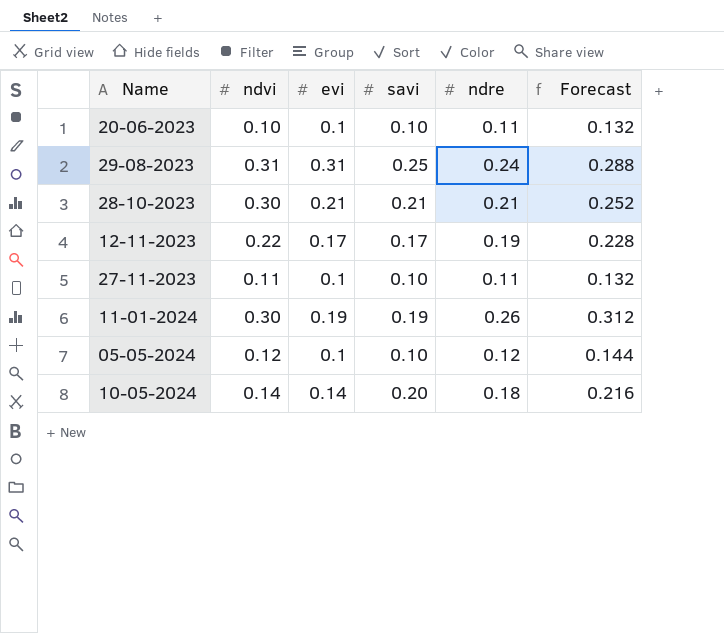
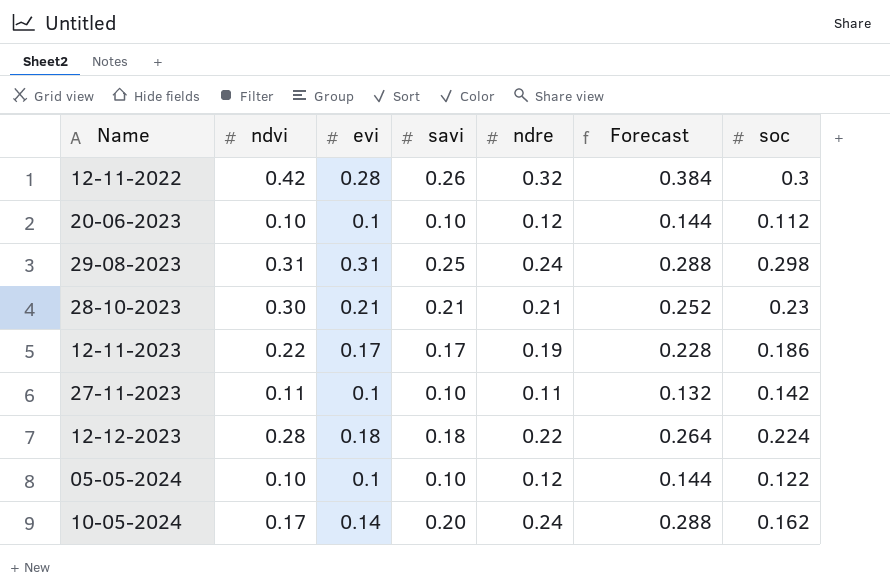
column soc | position: none -> 7
row 11-01-2024: 0.30 | 0.19 | 0.19 | 0.26 | 0.312 -> none
row 12-11-2022: none -> 0.42 | 0.28 | 0.26 | 0.32 | 0.384 | 0.3
20-06-2023 | ndre: 0.11 -> 0.12
20-06-2023 | Forecast: 0.132 -> 0.144
row 12-12-2023: none -> 0.28 | 0.18 | 0.18 | 0.22 | 0.264 | 0.224
05-05-2024 | ndvi: 0.12 -> 0.10
10-05-2024 | ndvi: 0.14 -> 0.17
10-05-2024 | ndre: 0.18 -> 0.24
10-05-2024 | Forecast: 0.216 -> 0.288

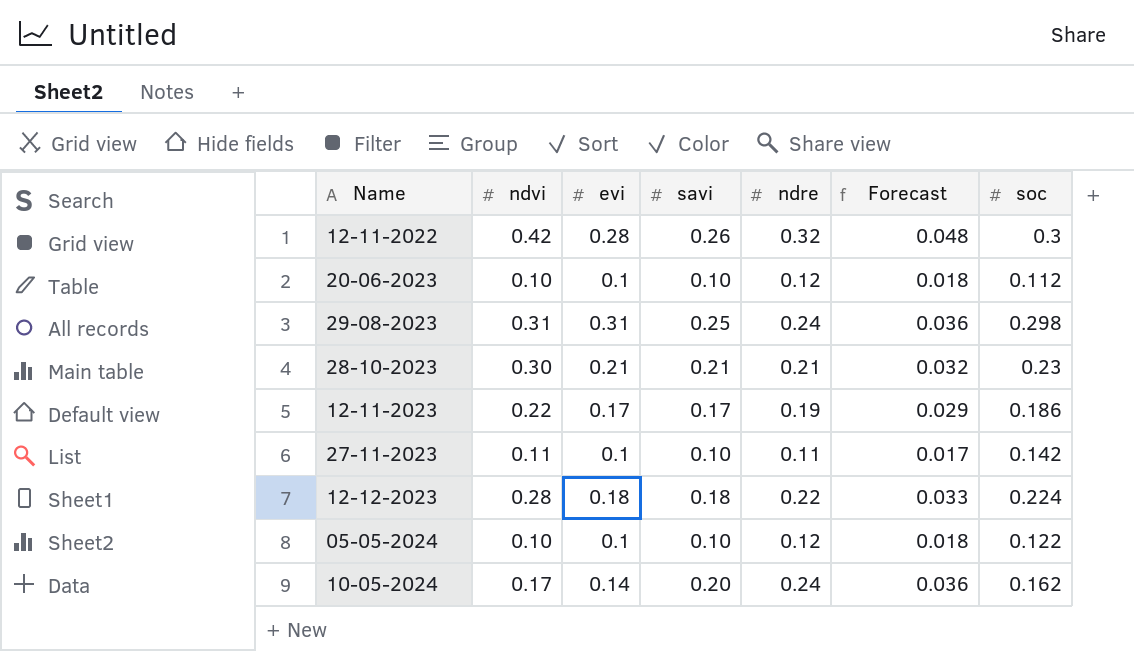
column Forecast | formula: [ndre] * 1.2 -> [ndre] * 0.15

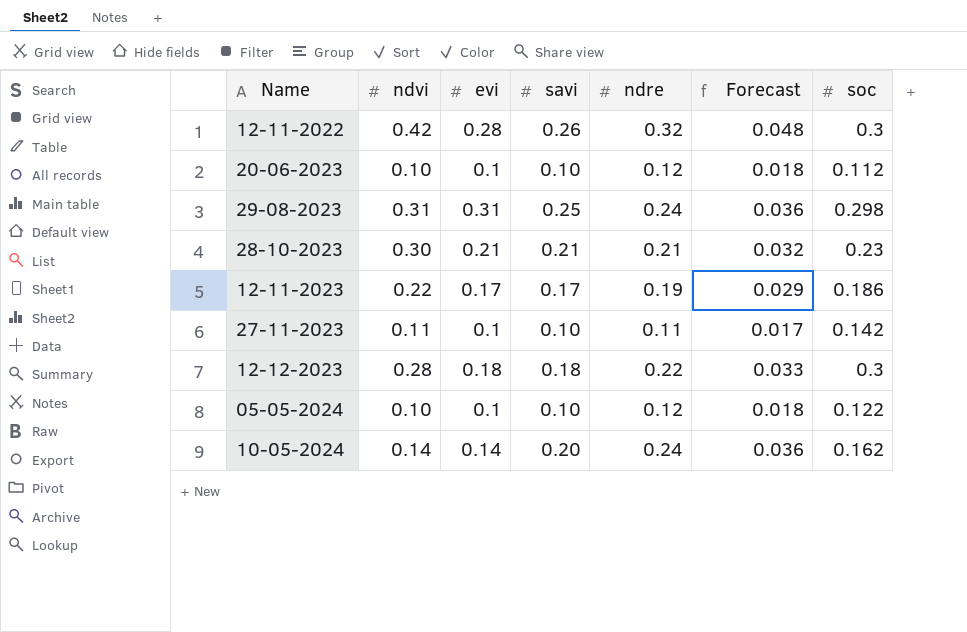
12-12-2023 | soc: 0.224 -> 0.3
10-05-2024 | ndvi: 0.17 -> 0.14

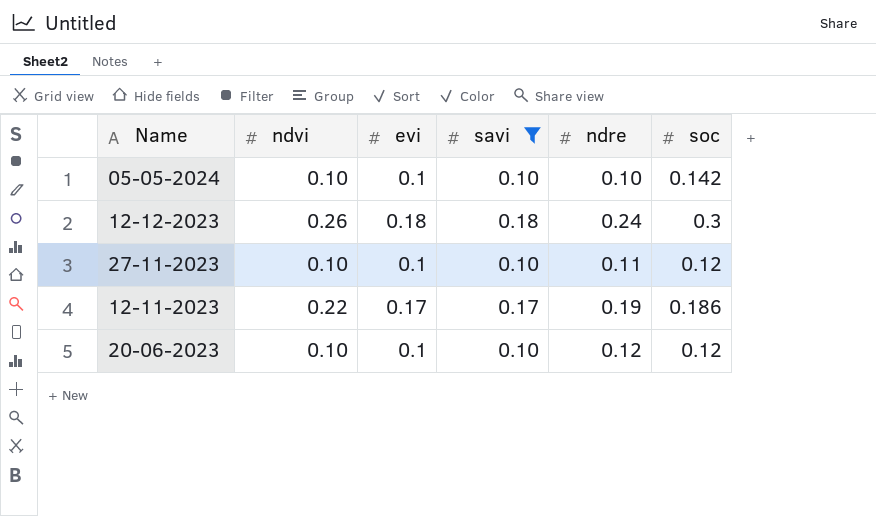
filter: none -> savi <= 0.18
row order: Name ascending -> Name descending
column Forecast | formula: [ndre] * 0.15 -> none
05-05-2024 | ndre: 0.12 -> 0.10
05-05-2024 | soc: 0.122 -> 0.142
12-12-2023 | ndvi: 0.28 -> 0.26
12-12-2023 | ndre: 0.22 -> 0.24
27-11-2023 | ndvi: 0.11 -> 0.10
27-11-2023 | soc: 0.142 -> 0.12
20-06-2023 | soc: 0.112 -> 0.12

